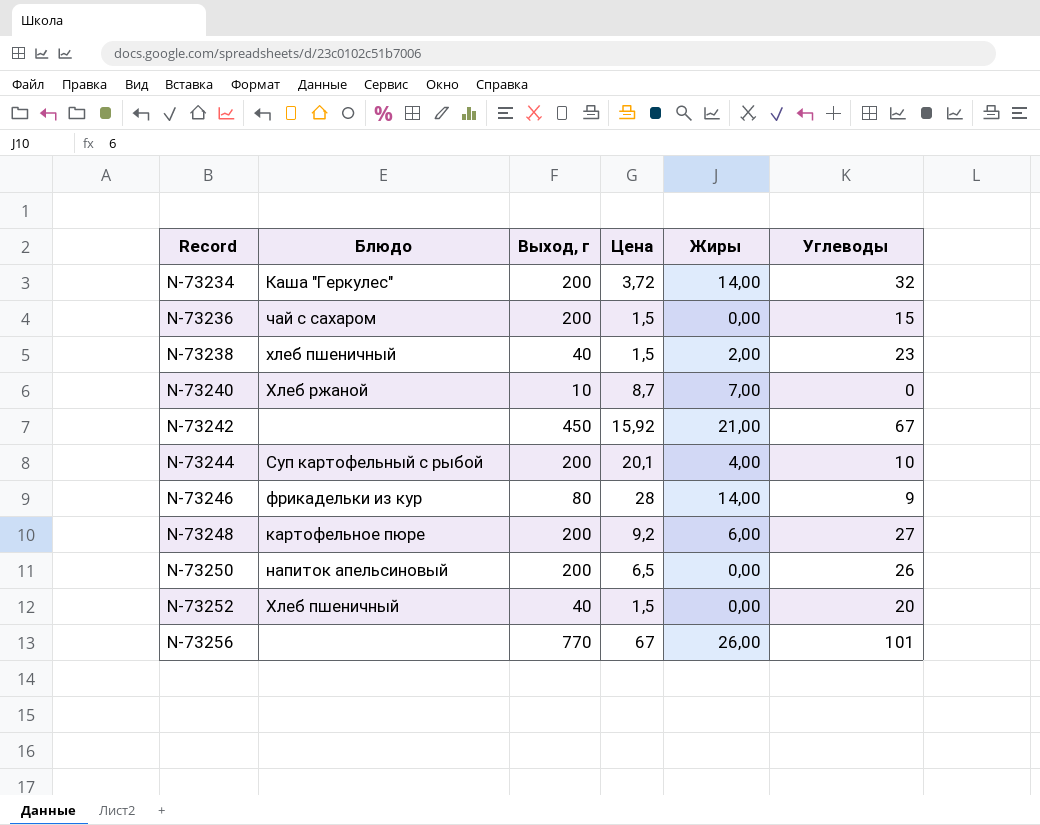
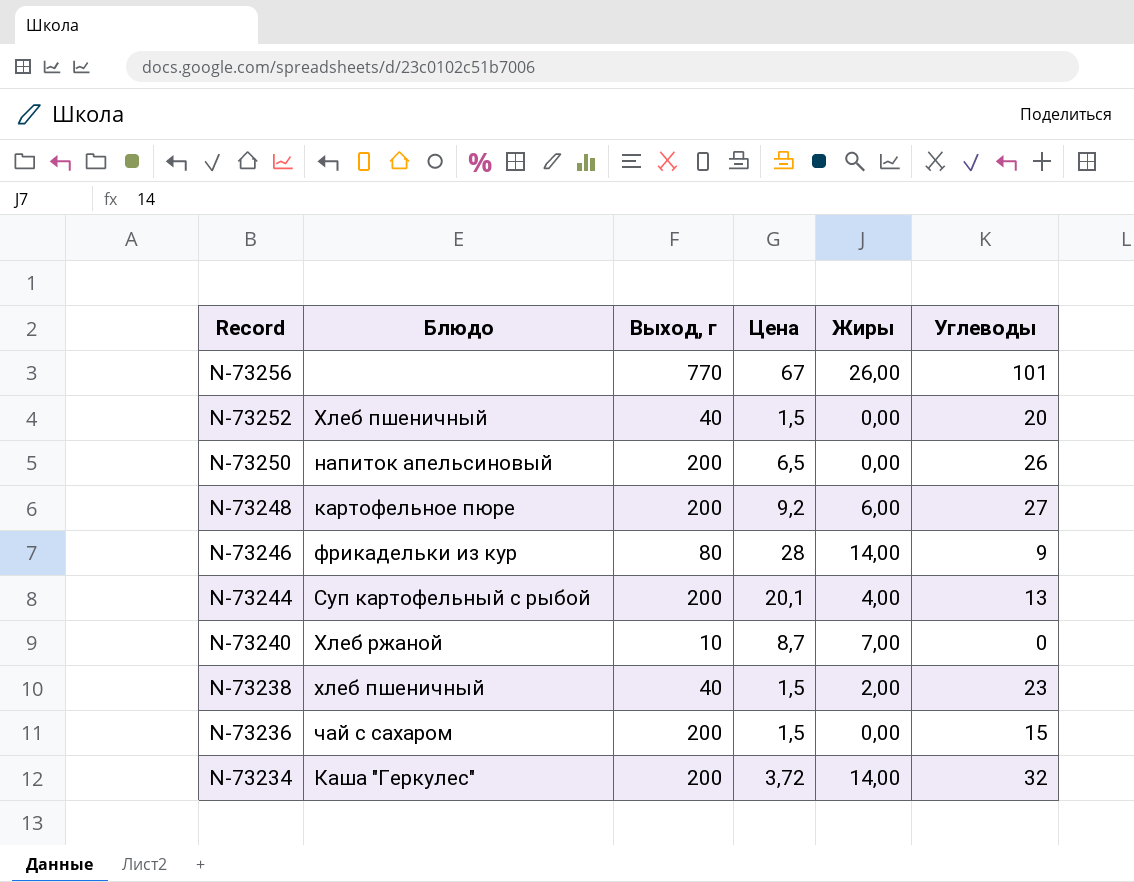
row order: Record ascending -> Record descending
row N-73242: none | 450 | 15,92 | 21,00 | 67 -> none
N-73244 | Углеводы: 10 -> 13

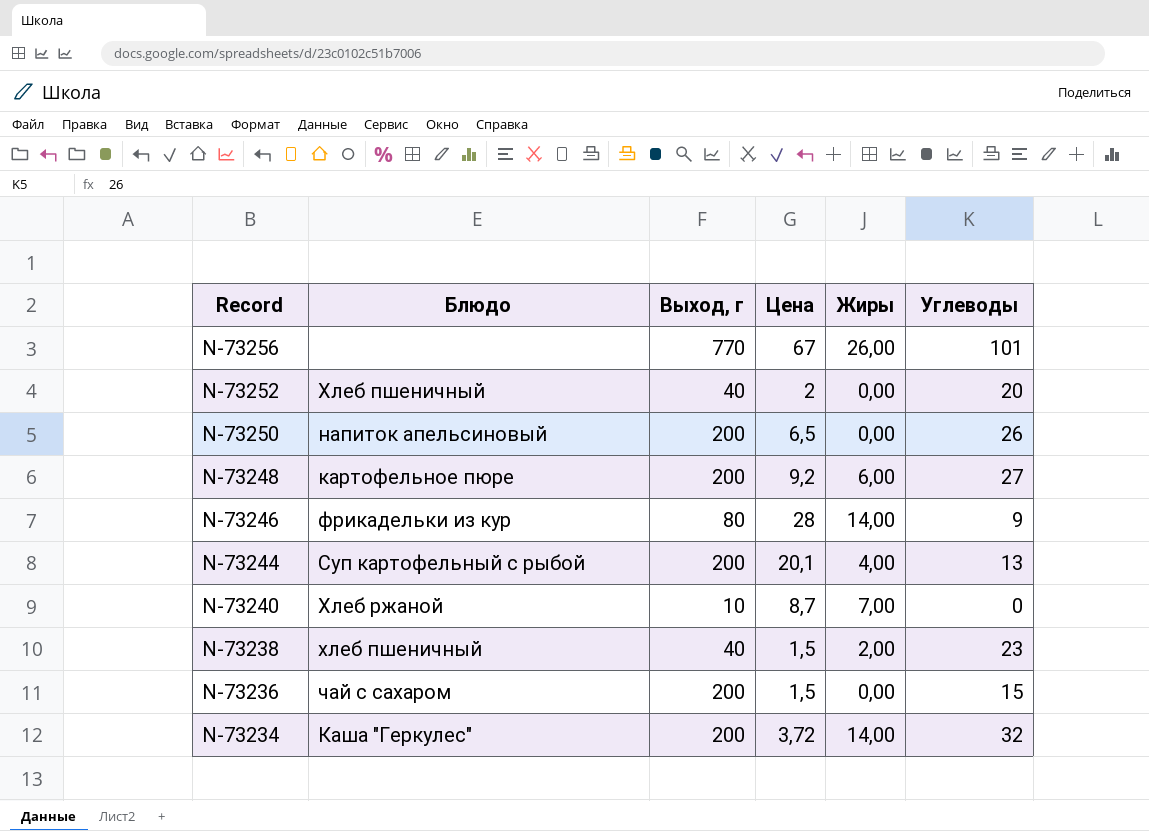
N-73252 | Цена: 1,5 -> 2

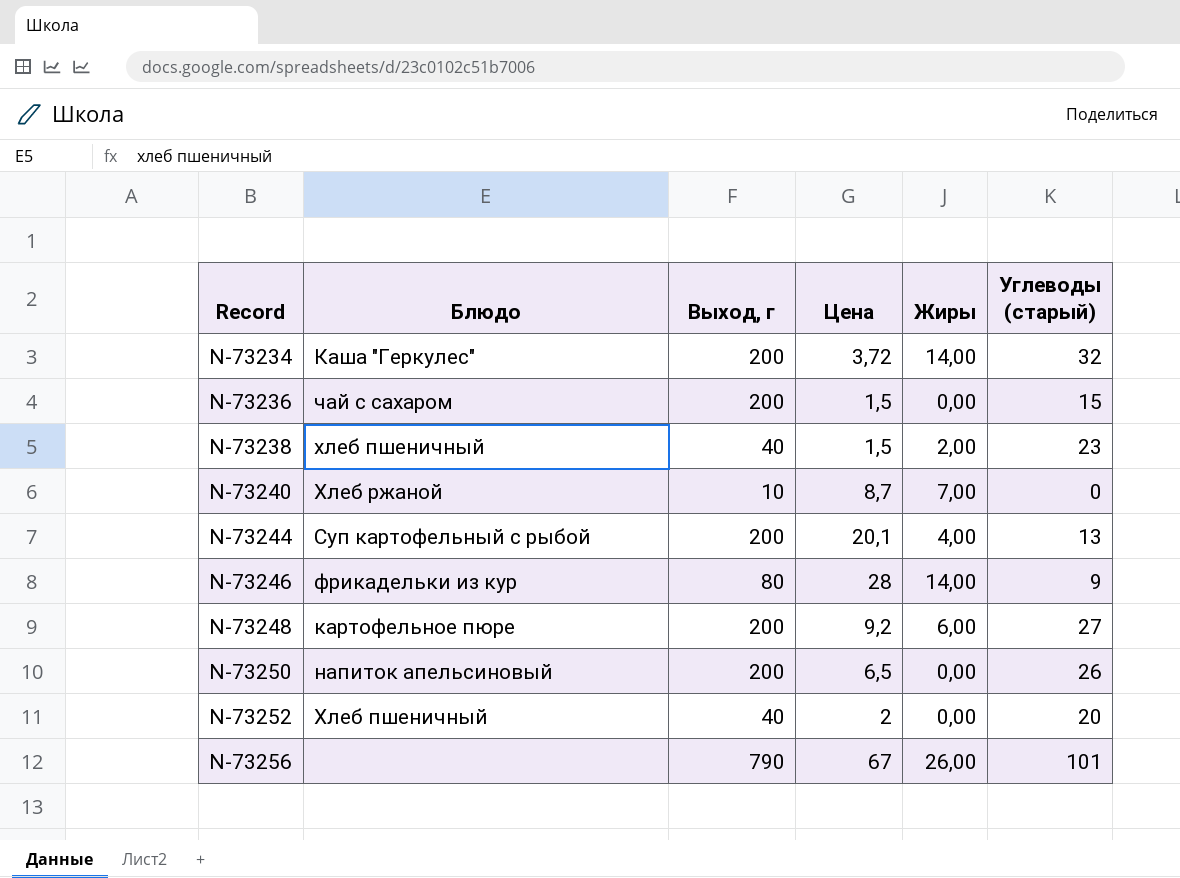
row order: Record descending -> Record ascending
column name: Углеводы -> Углеводы (старый)
N-73256 | Выход, г: 770 -> 790

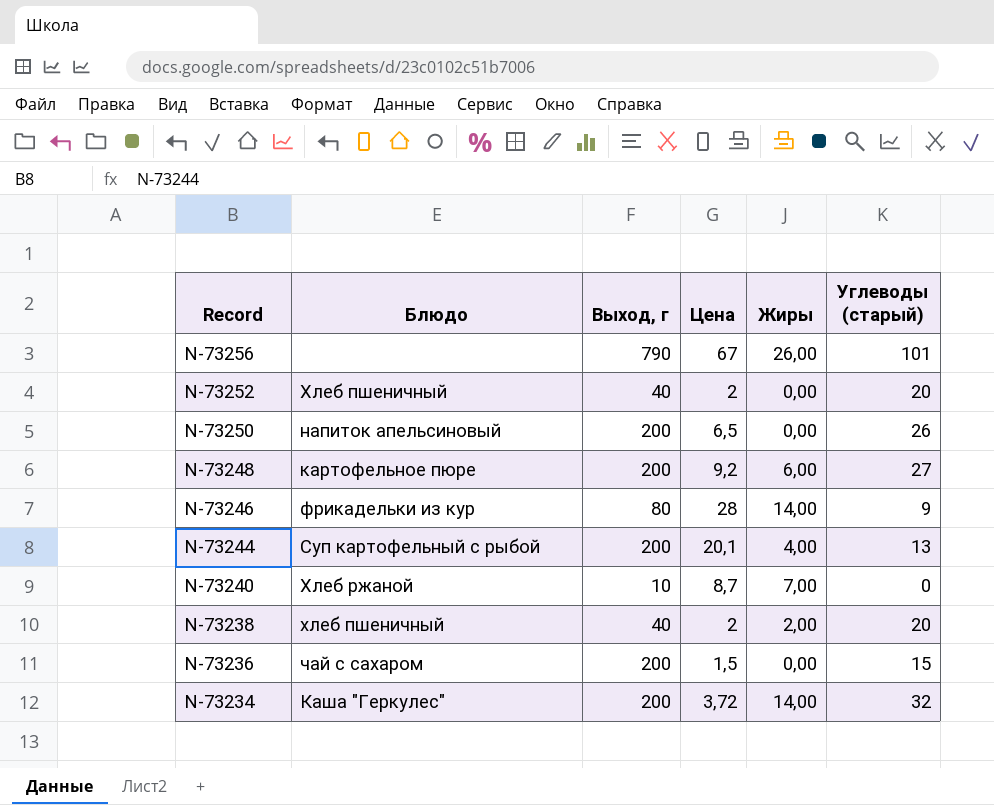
row order: Record ascending -> Record descending
N-73238 | Цена: 1,5 -> 2
N-73238 | Углеводы (старый): 23 -> 20

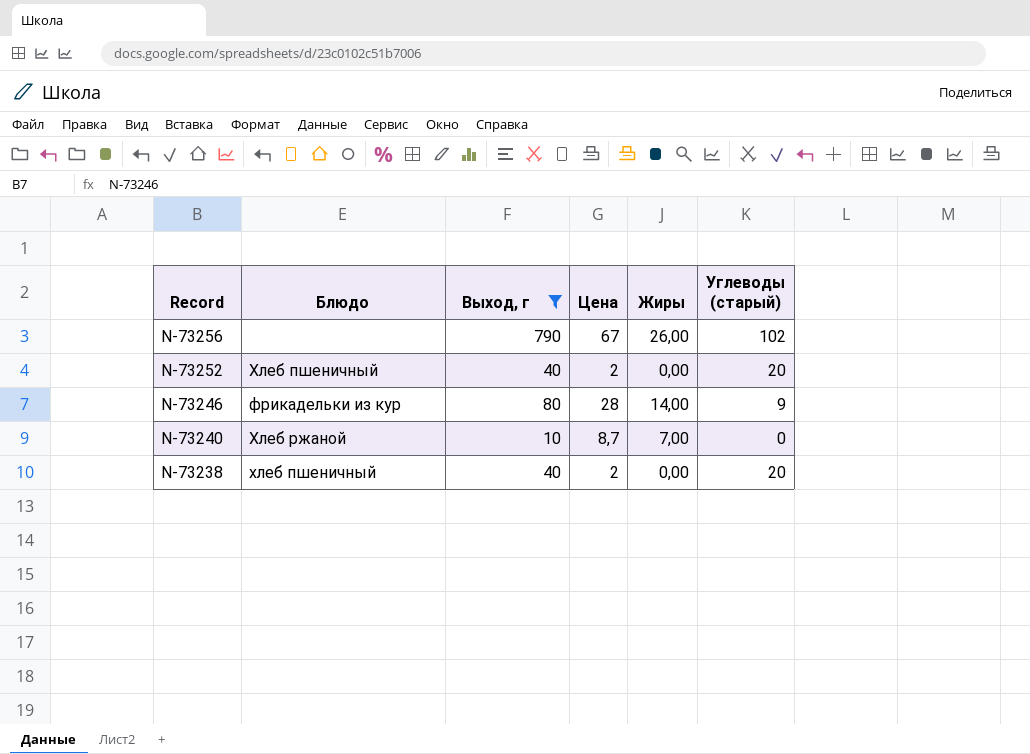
filter: none -> Выход, г != 200
N-73256 | Углеводы (старый): 101 -> 102
N-73238 | Жиры: 2,00 -> 0,00

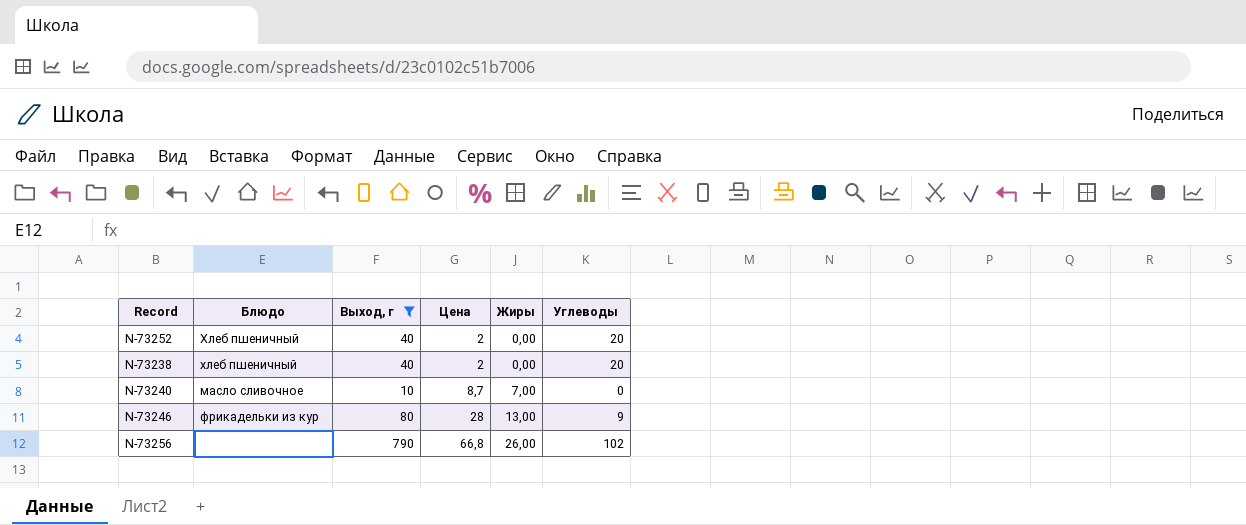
row order: Record descending -> Цена ascending
column name: Углеводы (старый) -> Углеводы
N-73240 | Блюдо: Хлеб ржаной -> масло сливочное
N-73246 | Жиры: 14,00 -> 13,00
N-73256 | Цена: 67 -> 66,8

